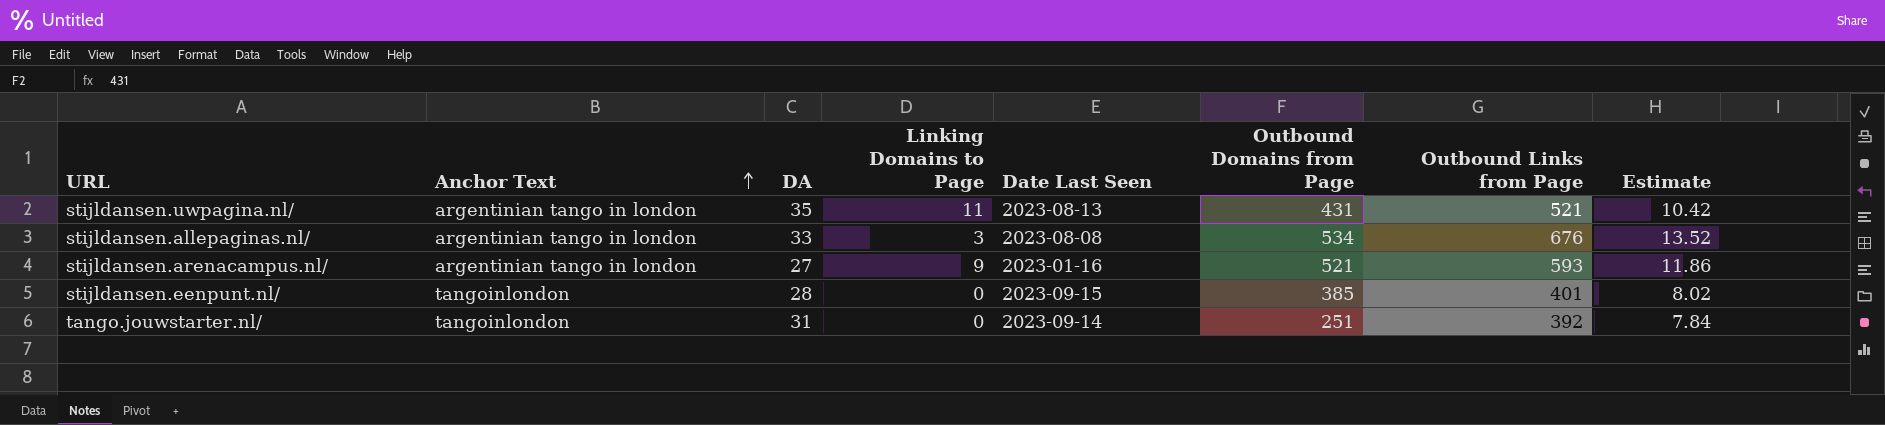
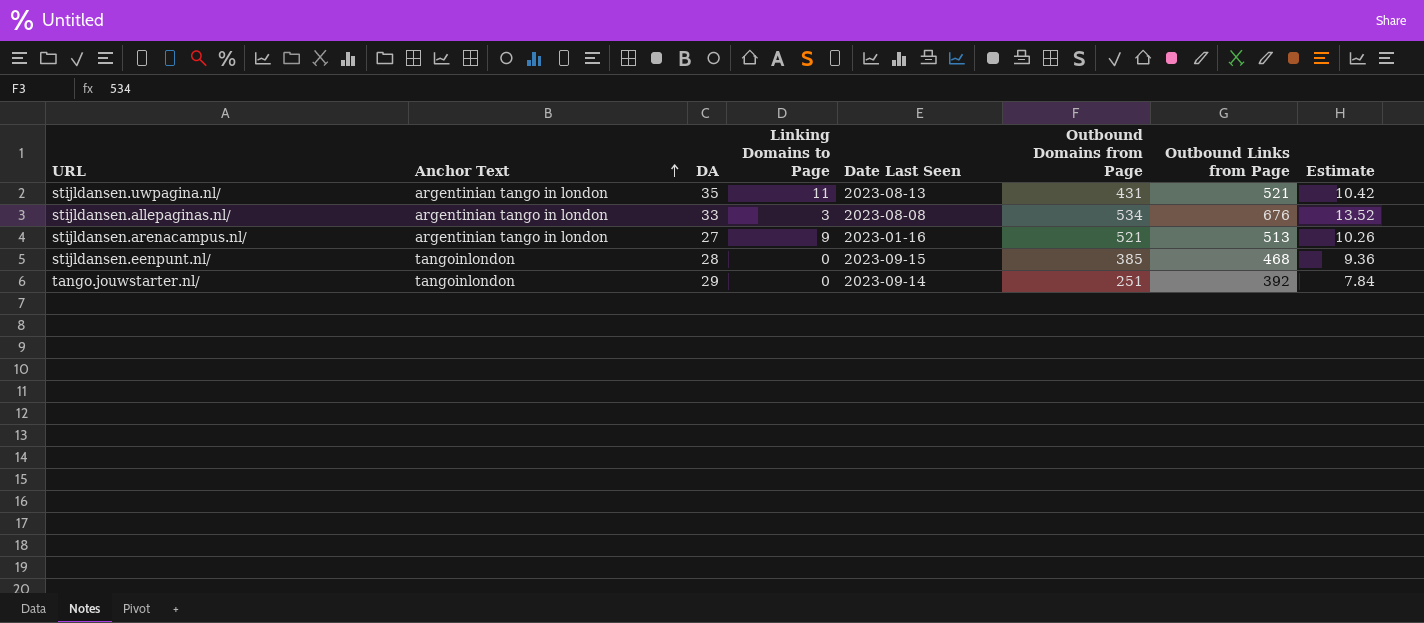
stijldansen.arenacampus.nl/ | Outbound Links from Page: 593 -> 513
stijldansen.arenacampus.nl/ | Estimate: 11.86 -> 10.26
stijldansen.eenpunt.nl/ | Outbound Links from Page: 401 -> 468
stijldansen.eenpunt.nl/ | Estimate: 8.02 -> 9.36
tango.jouwstarter.nl/ | DA: 31 -> 29

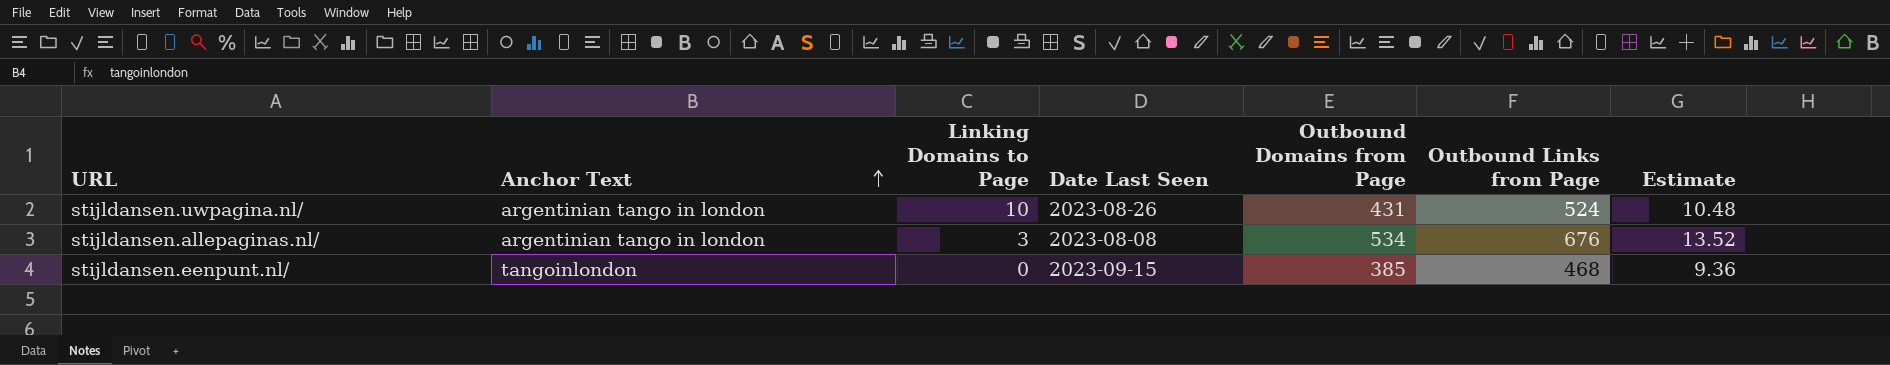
column DA | position: 3 -> none
row stijldansen.arenacampus.nl/: argentinian tango in london | 27 | 9 | 2023-01-16 | 521 | 513 | 10.26 -> none
row tango.jouwstarter.nl/: tangoinlondon | 29 | 0 | 2023-09-14 | 251 | 392 | 7.84 -> none
stijldansen.uwpagina.nl/ | Linking Domains to Page: 11 -> 10
stijldansen.uwpagina.nl/ | Date Last Seen: 2023-08-13 -> 2023-08-26
stijldansen.uwpagina.nl/ | Outbound Links from Page: 521 -> 524
stijldansen.uwpagina.nl/ | Estimate: 10.42 -> 10.48

